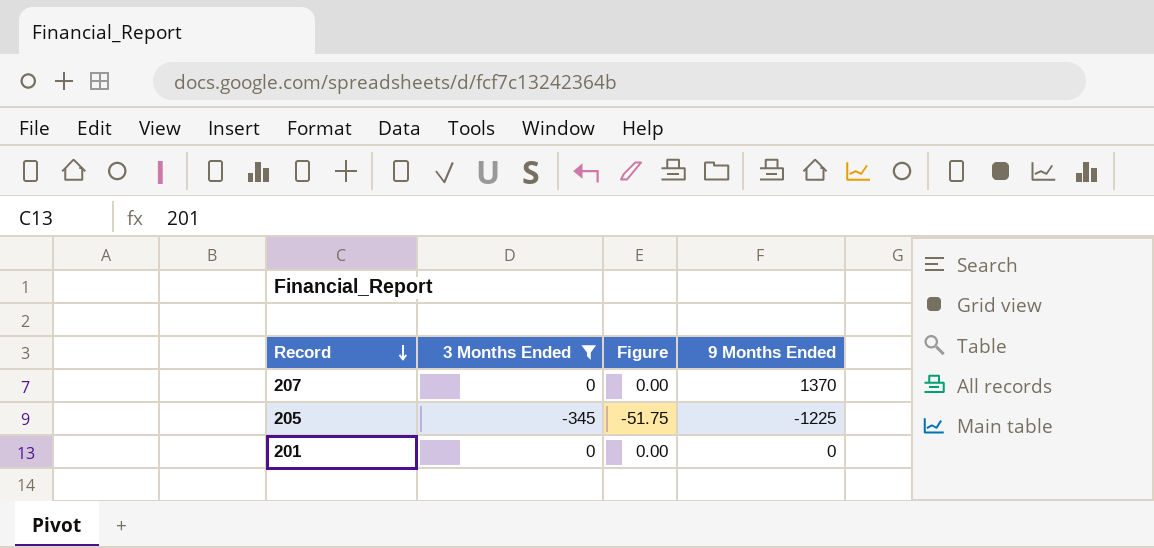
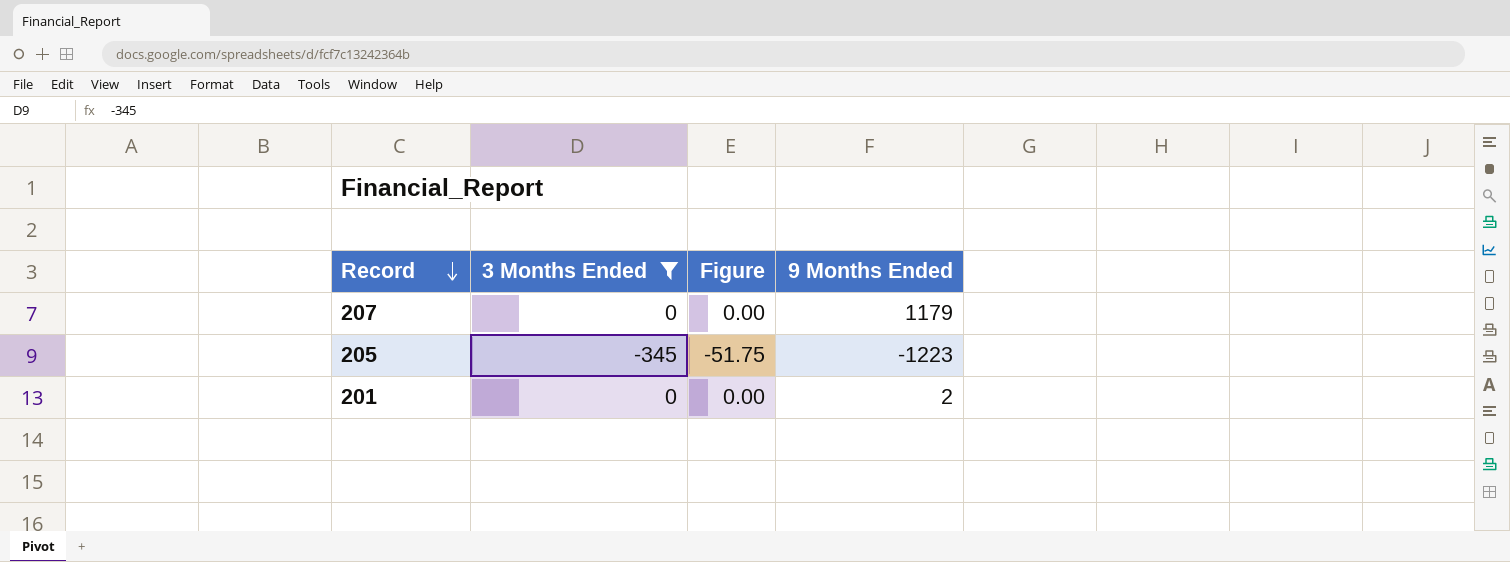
207 | 9 Months Ended: 1370 -> 1179
205 | 9 Months Ended: -1225 -> -1223
201 | 9 Months Ended: 0 -> 2

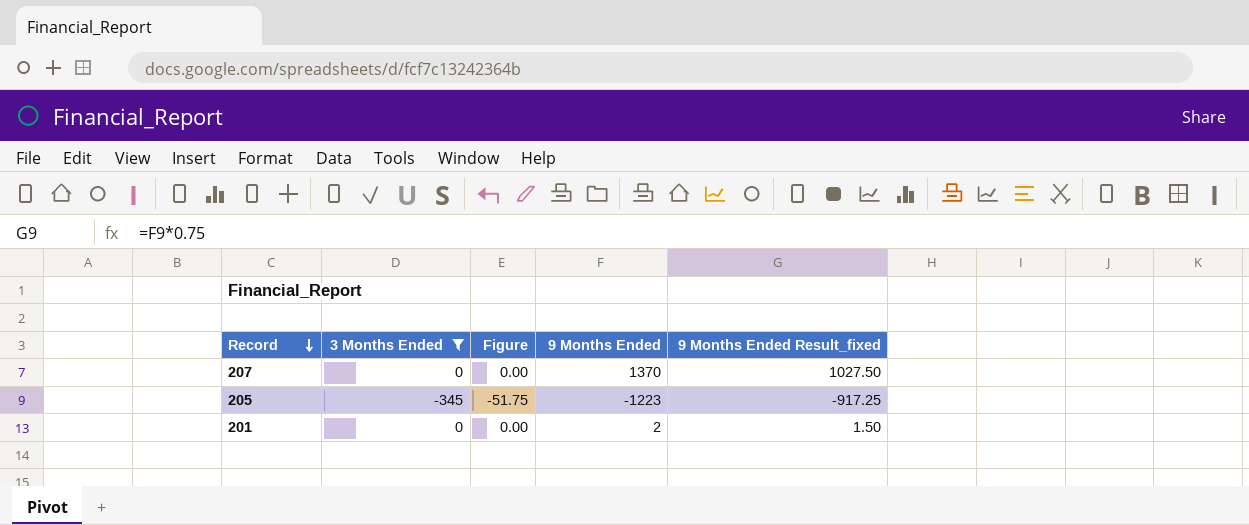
column 9 Months Ended Result_fixed | formula: none -> [9 Months Ended] * 0.75
207 | 9 Months Ended: 1179 -> 1370

